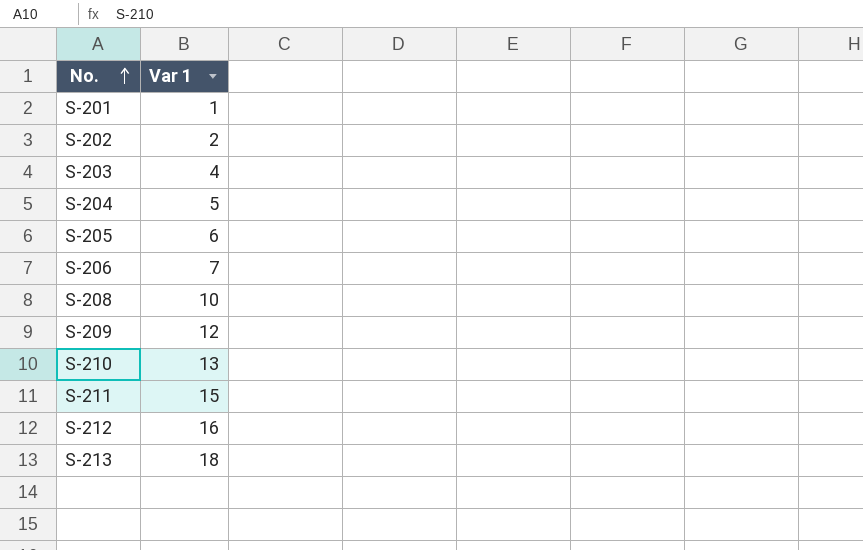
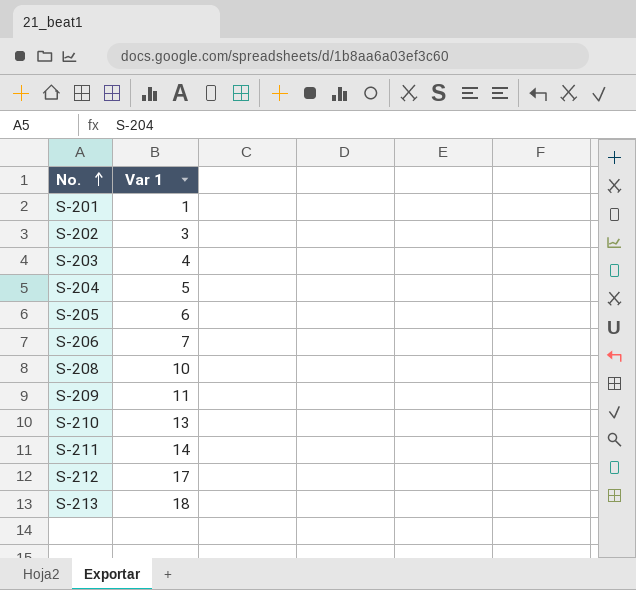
S-202 | Var 1: 2 -> 3
S-209 | Var 1: 12 -> 11
S-211 | Var 1: 15 -> 14
S-212 | Var 1: 16 -> 17

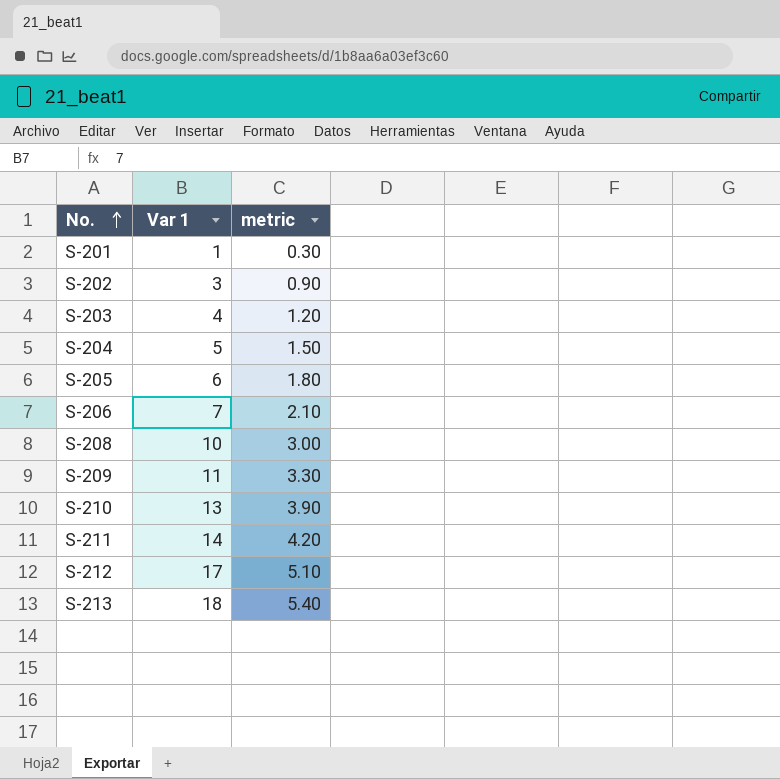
column metric | formula: none -> [Var 1] * 0.3

